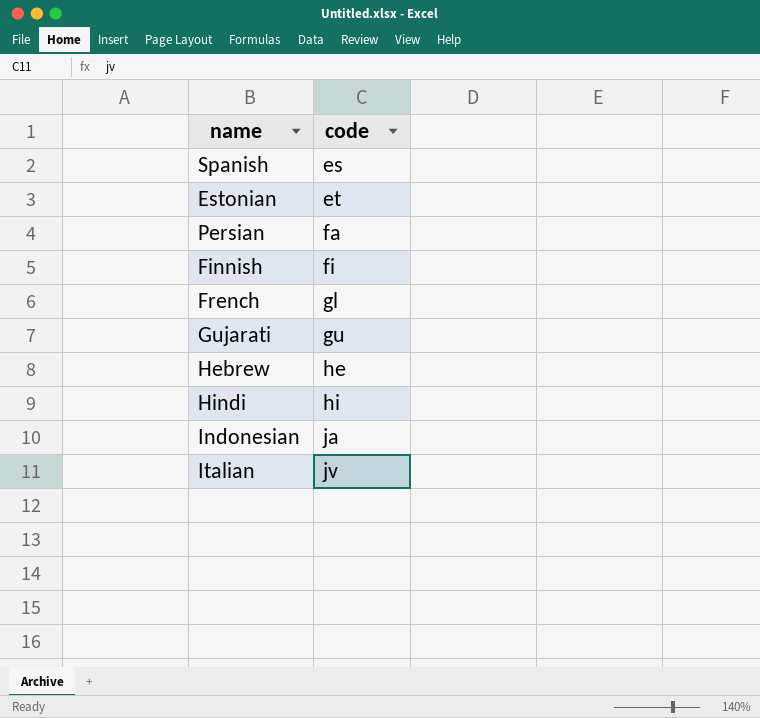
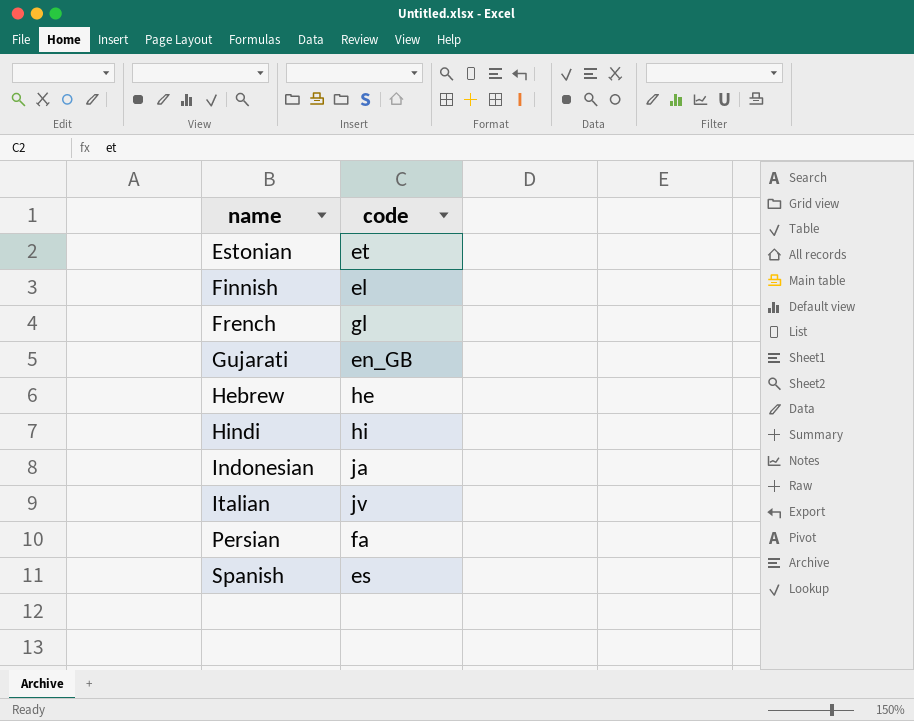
row order: code ascending -> name ascending
Finnish | code: fi -> el
Gujarati | code: gu -> en_GB

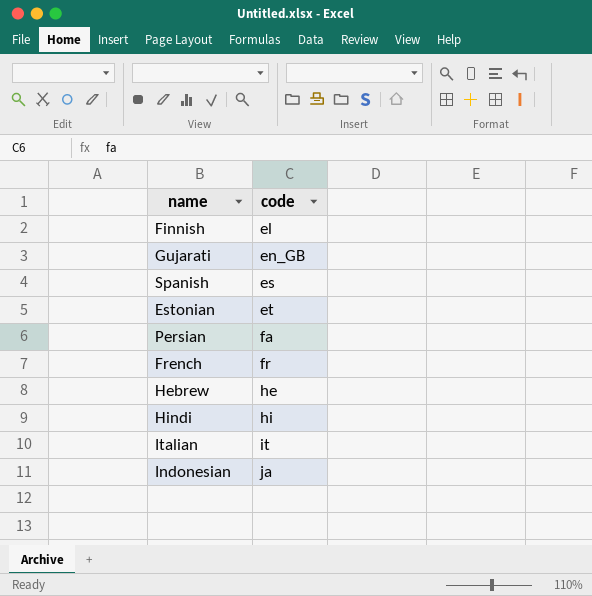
row order: name ascending -> code ascending
French | code: gl -> fr
Italian | code: jv -> it

